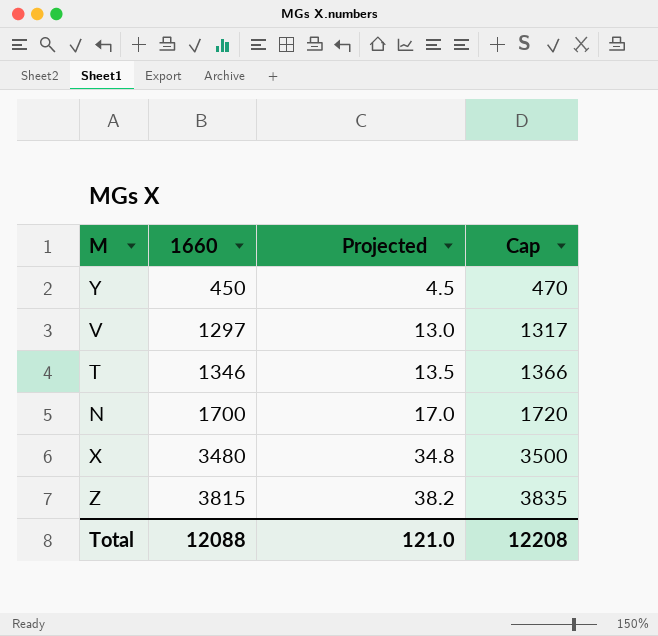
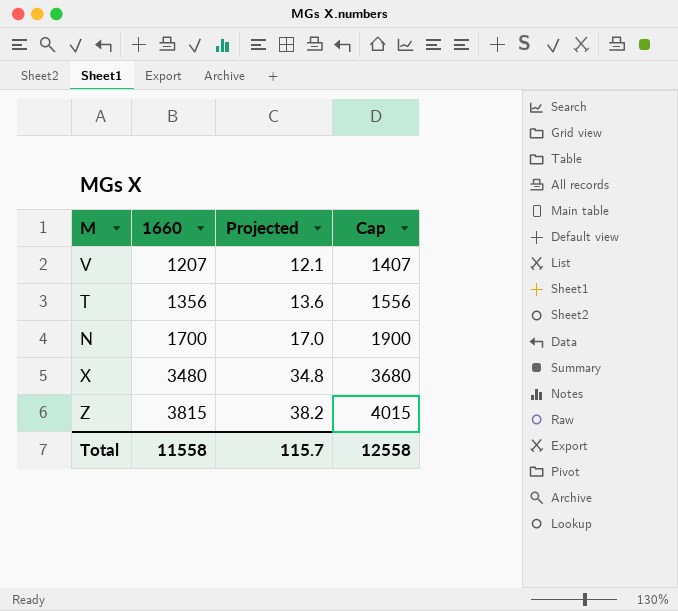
column Cap | formula: [1660] + 20 -> [1660] + 200
row Y: 450 | 4.5 | 470 -> none
V | 1660: 1297 -> 1207
V | Projected: 13.0 -> 12.1
T | 1660: 1346 -> 1356
T | Projected: 13.5 -> 13.6
Total | 1660: 12088 -> 11558
Total | Projected: 121.0 -> 115.7
Total | Cap: 12208 -> 12558

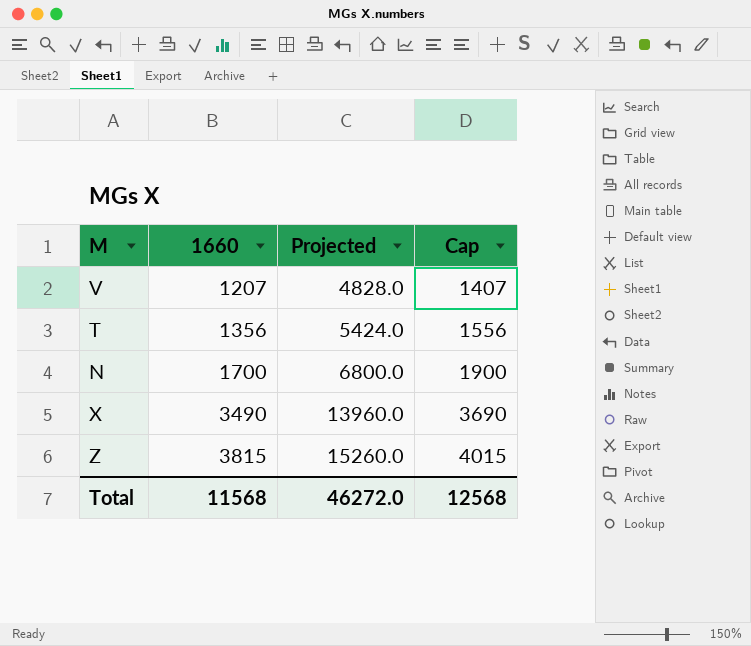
column Projected | formula: [1660] * 0.01 -> [1660] * 4
X | 1660: 3480 -> 3490
X | Cap: 3680 -> 3690
Total | 1660: 11558 -> 11568
Total | Projected: 115.7 -> 46272.0
Total | Cap: 12558 -> 12568

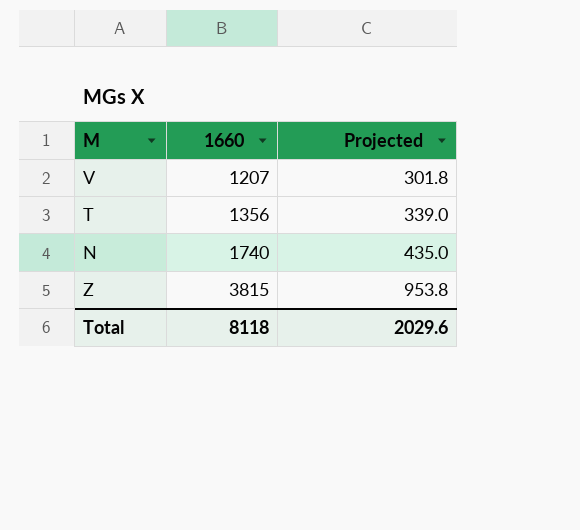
column Cap | formula: [1660] + 200 -> none
column Projected | formula: [1660] * 4 -> [1660] * 0.25
row X: 3490 | 13960.0 | 3690 -> none
N | 1660: 1700 -> 1740
Total | 1660: 11568 -> 8118
Total | Projected: 46272.0 -> 2029.6

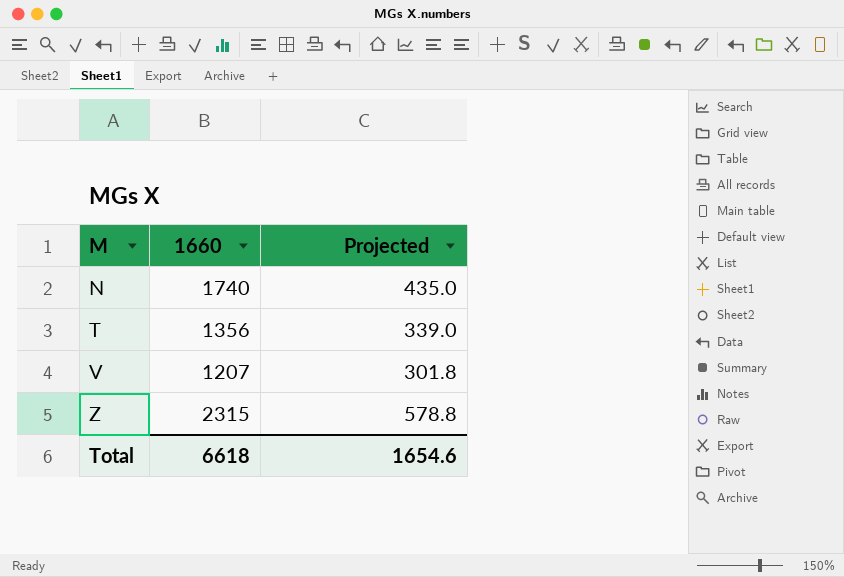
row order: 1660 ascending -> M ascending
Z | 1660: 3815 -> 2315
Z | Projected: 953.8 -> 578.8
Total | 1660: 8118 -> 6618
Total | Projected: 2029.6 -> 1654.6

